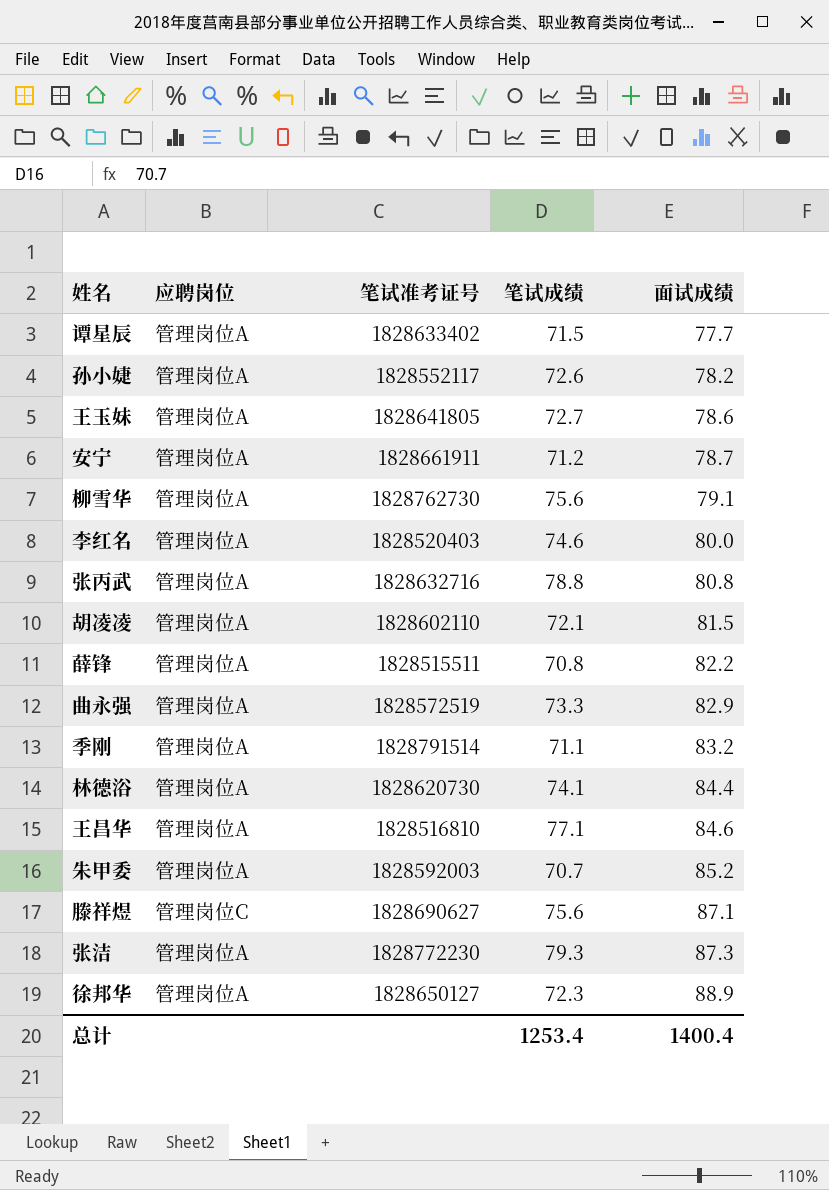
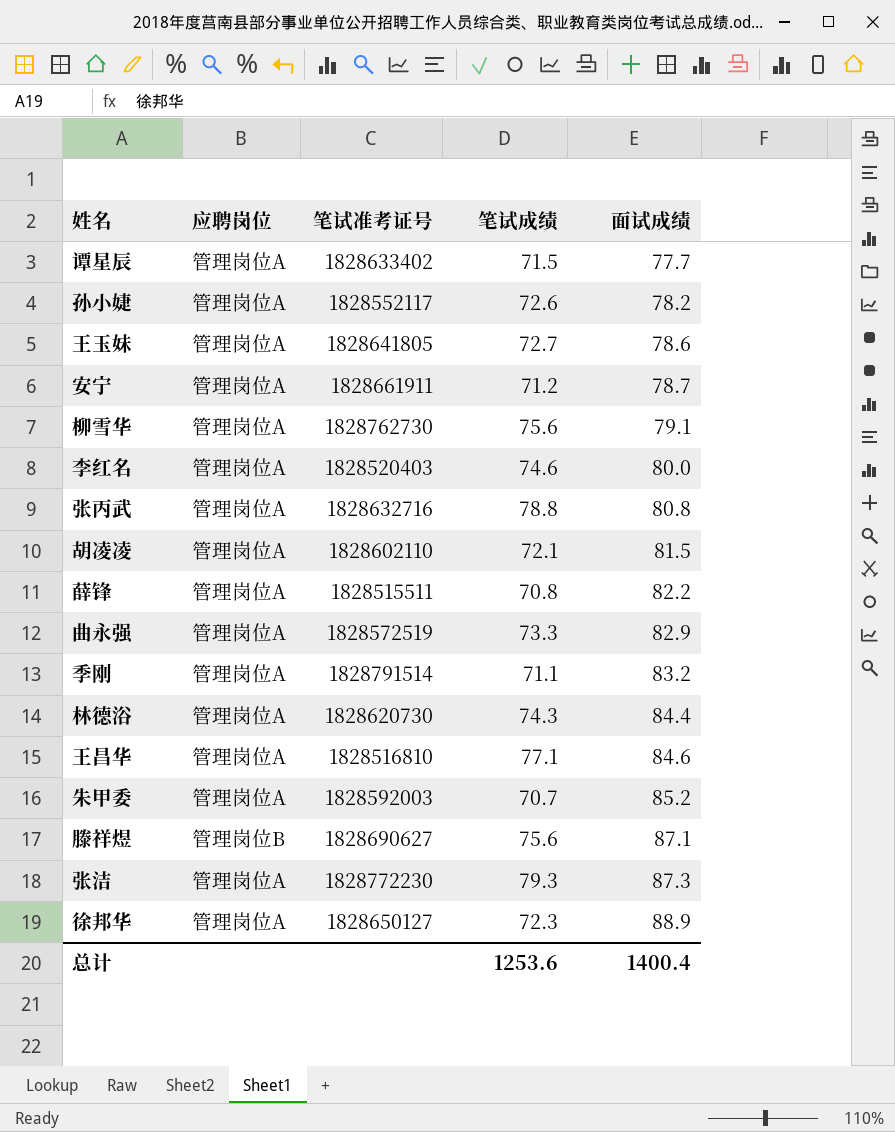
林德浴 | 笔试成绩: 74.1 -> 74.3
滕祥煜 | 应聘岗位: 管理岗位C -> 管理岗位B
总计 | 笔试成绩: 1253.4 -> 1253.6

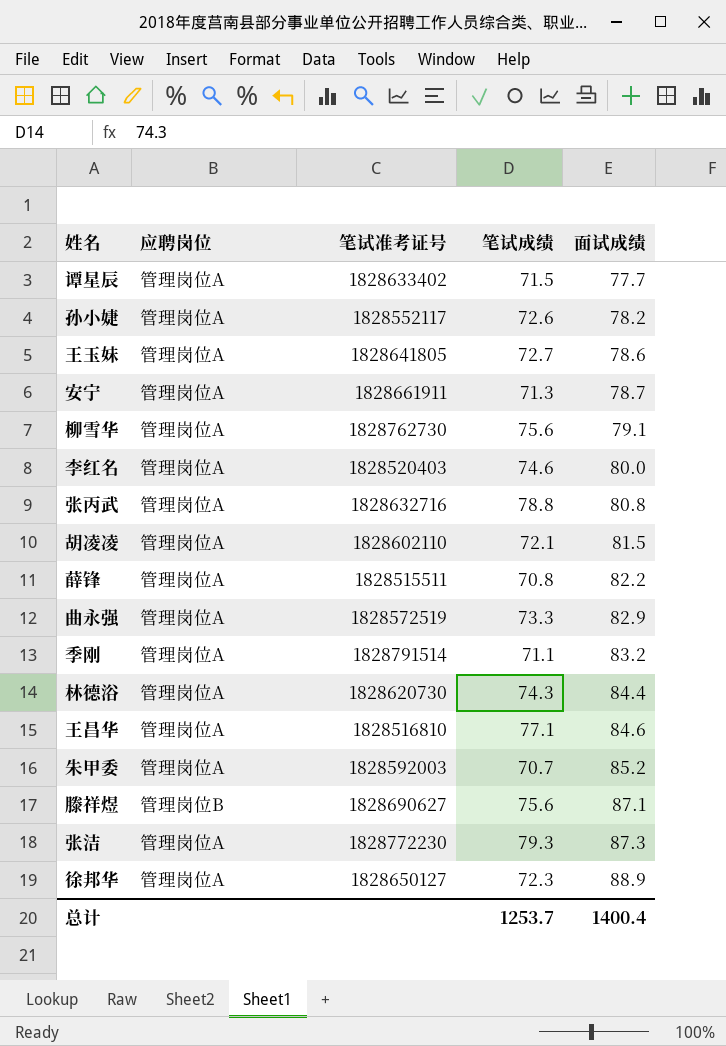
安宁 | 笔试成绩: 71.2 -> 71.3
总计 | 笔试成绩: 1253.6 -> 1253.7

